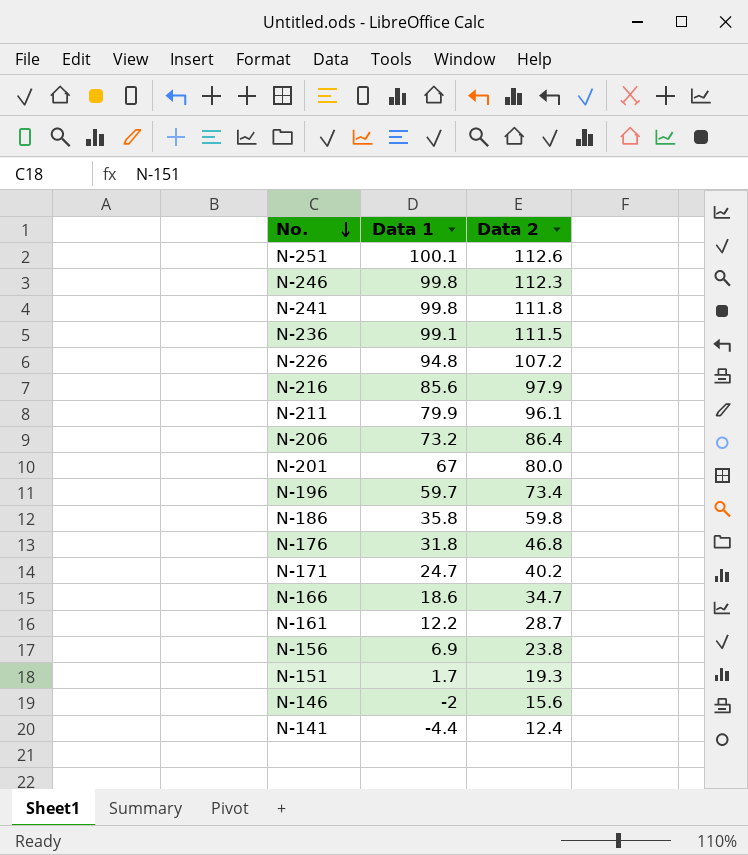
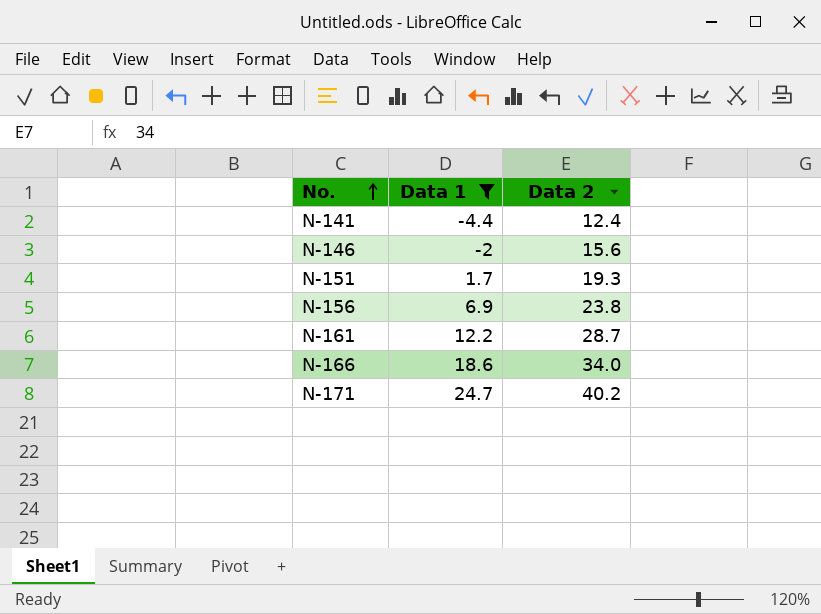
filter: none -> Data 1 <= 24.7
row order: No. descending -> No. ascending
N-166 | Data 2: 34.7 -> 34.0

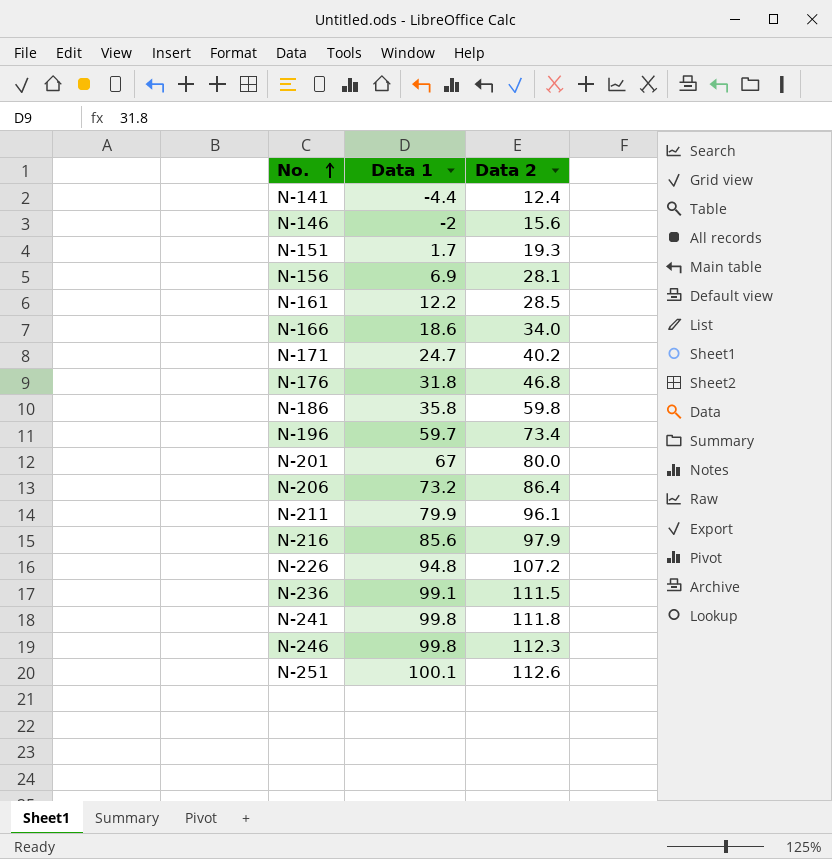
filter: Data 1 <= 24.7 -> none
N-156 | Data 2: 23.8 -> 28.1
N-161 | Data 2: 28.7 -> 28.5

